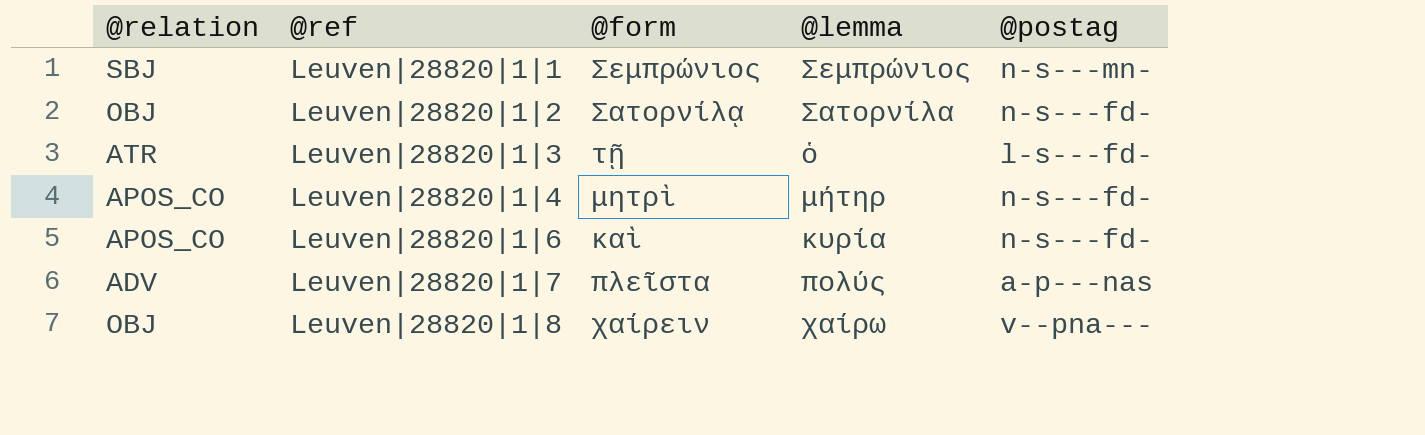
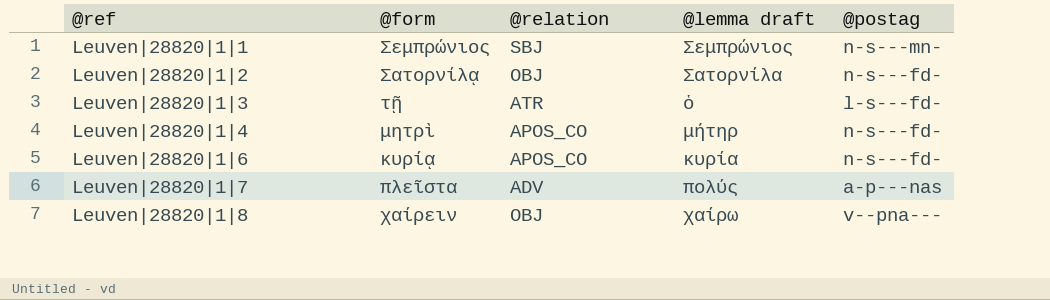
column @relation | position: 1 -> 3
column name: @lemma -> @lemma draft
Leuven|28820|1|6 | @form: καὶ -> κυρίᾳ

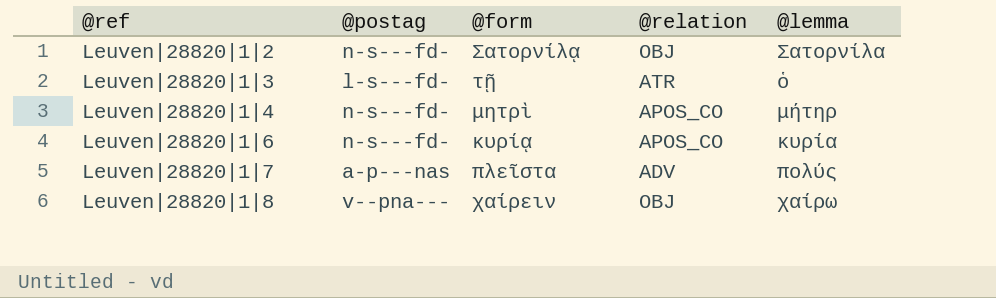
column @postag | position: 5 -> 2
column name: @lemma draft -> @lemma
row Leuven|28820|1|1: Σεμπρώνιος | SBJ | Σεμπρώνιος | n-s---mn- -> none

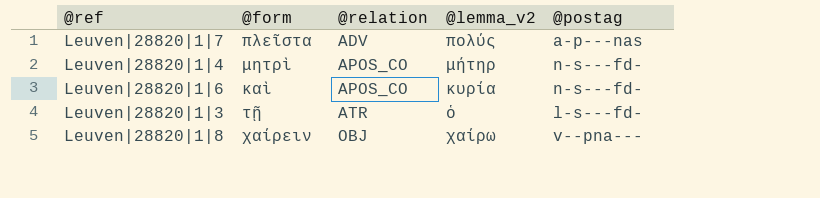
row order: @ref ascending -> @relation ascending
column name: @lemma -> @lemma_v2
column @postag | position: 2 -> 5
row Leuven|28820|1|2: n-s---fd- | Σατορνίλᾳ | OBJ | Σατορνίλα -> none
Leuven|28820|1|6 | @form: κυρίᾳ -> καὶ

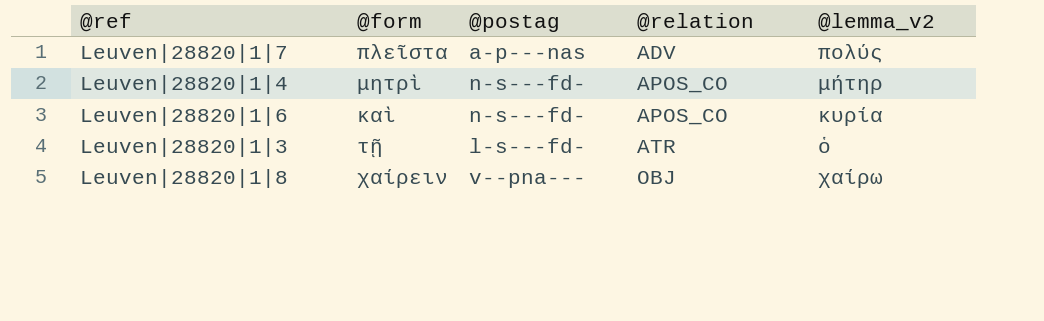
column @postag | position: 5 -> 3

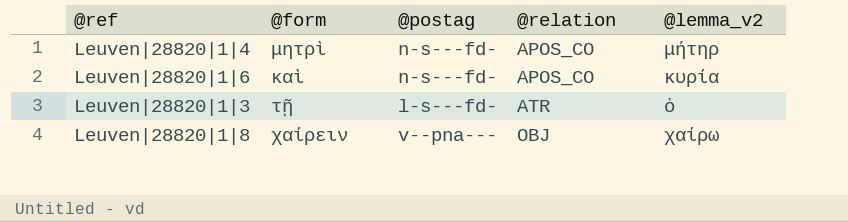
row Leuven|28820|1|7: πλεῖστα | a-p---nas | ADV | πολύς -> none

